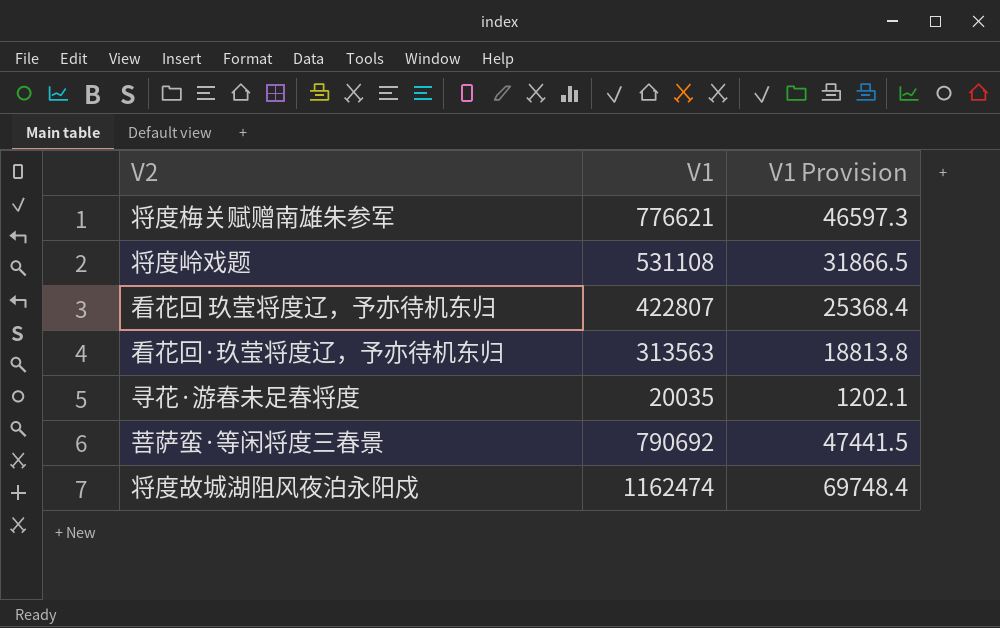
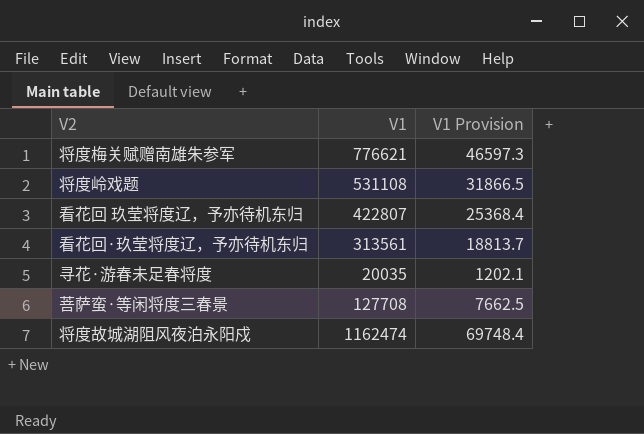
看花回·玖莹将度辽，予亦待机东归 | V1: 313563 -> 313561
看花回·玖莹将度辽，予亦待机东归 | V1 Provision: 18813.8 -> 18813.7
菩萨蛮·等闲将度三春景 | V1: 790692 -> 127708
菩萨蛮·等闲将度三春景 | V1 Provision: 47441.5 -> 7662.5

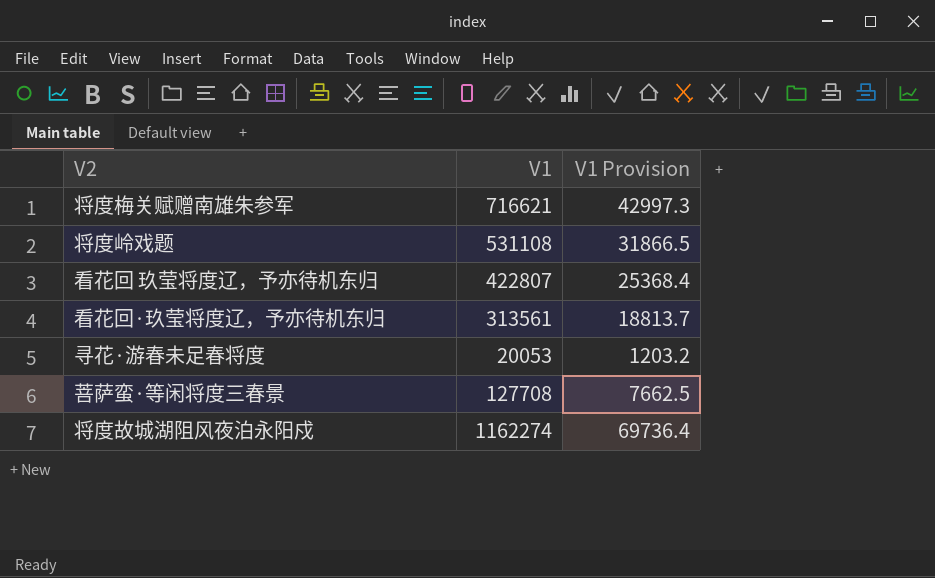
将度梅关赋赠南雄朱参军 | V1: 776621 -> 716621
将度梅关赋赠南雄朱参军 | V1 Provision: 46597.3 -> 42997.3
寻花·游春未足春将度 | V1: 20035 -> 20053
寻花·游春未足春将度 | V1 Provision: 1202.1 -> 1203.2
将度故城湖阻风夜泊永阳戍 | V1: 1162474 -> 1162274
将度故城湖阻风夜泊永阳戍 | V1 Provision: 69748.4 -> 69736.4

